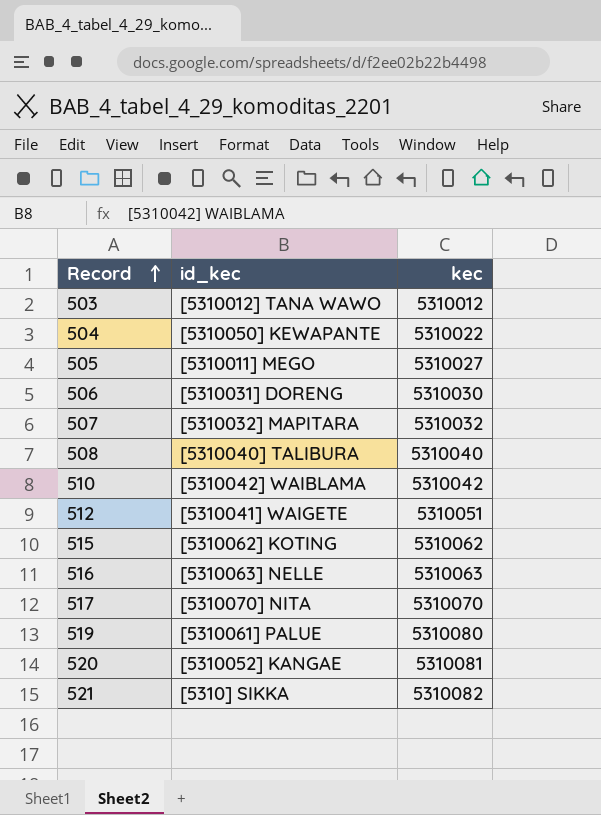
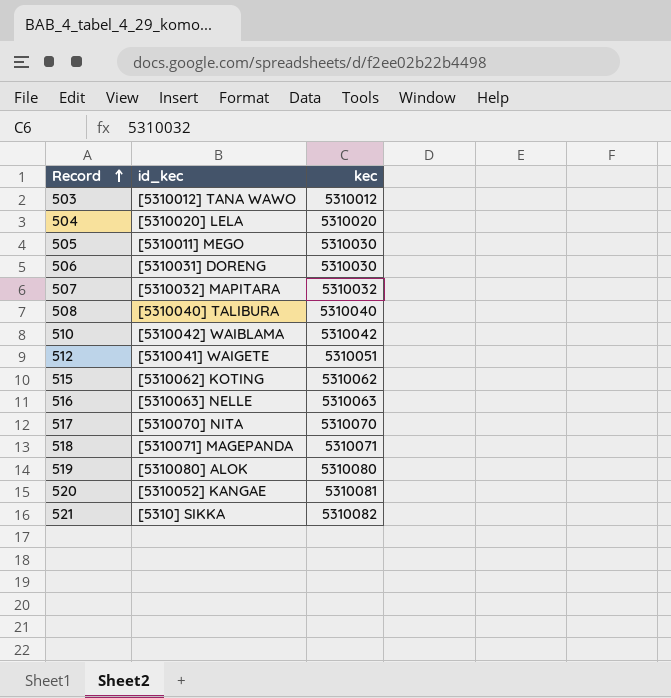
504 | id_kec: [5310050] KEWAPANTE -> [5310020] LELA
504 | kec: 5310022 -> 5310020
505 | kec: 5310027 -> 5310030
row 518: none -> [5310071] MAGEPANDA | 5310071
519 | id_kec: [5310061] PALUE -> [5310080] ALOK

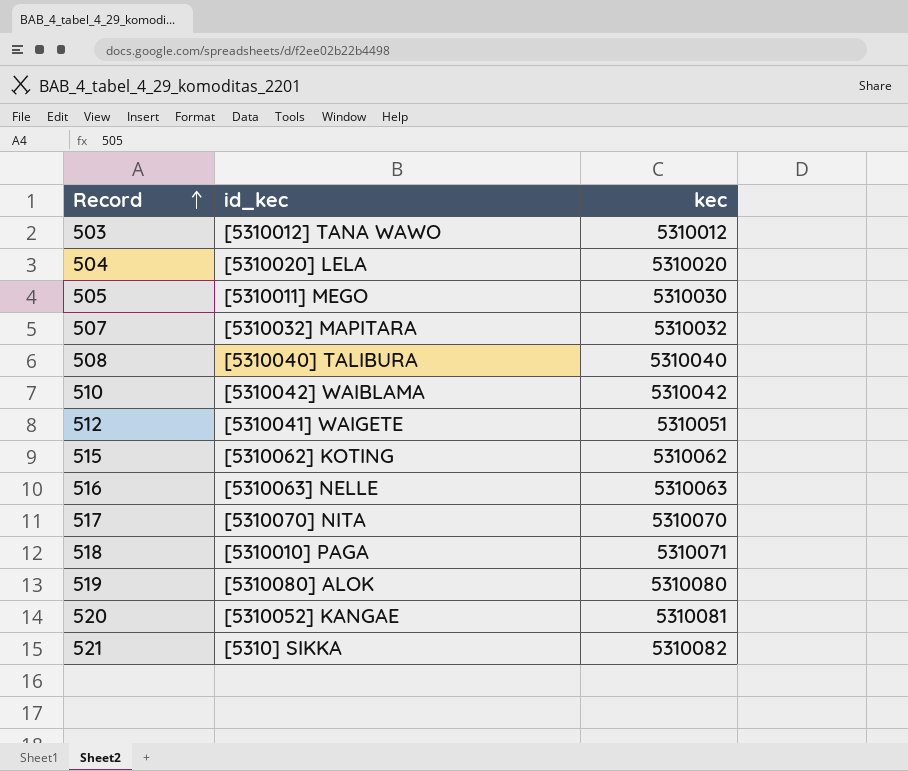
row 506: [5310031] DORENG | 5310030 -> none
518 | id_kec: [5310071] MAGEPANDA -> [5310010] PAGA

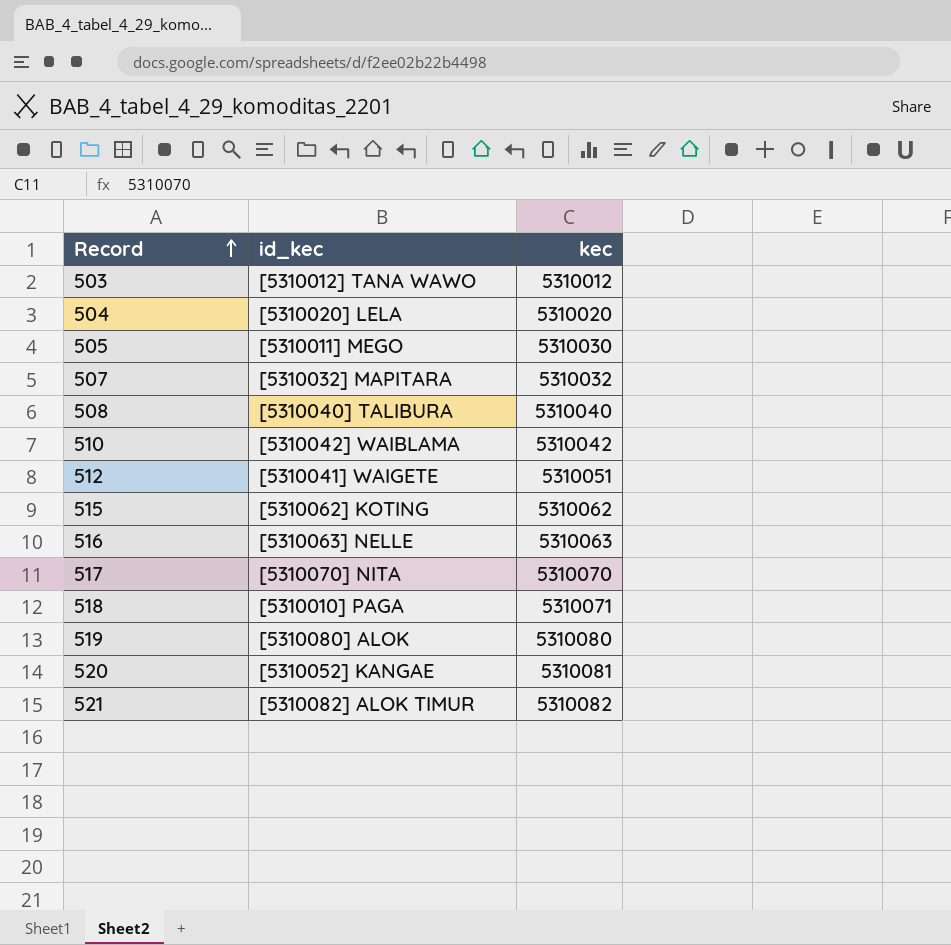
521 | id_kec: [5310] SIKKA -> [5310082] ALOK TIMUR

